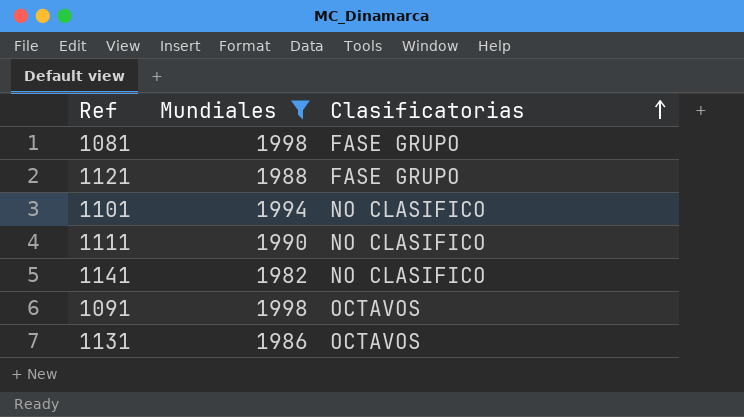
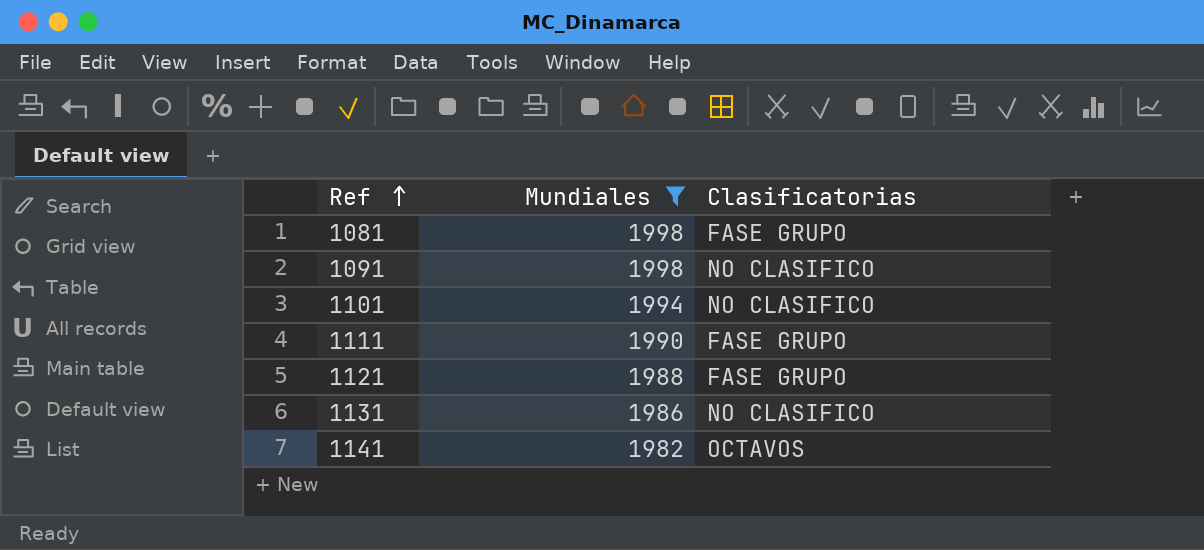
row order: Clasificatorias ascending -> Ref ascending
1091 | Clasificatorias: OCTAVOS -> NO CLASIFICO
1111 | Clasificatorias: NO CLASIFICO -> FASE GRUPO
1131 | Clasificatorias: OCTAVOS -> NO CLASIFICO
1141 | Clasificatorias: NO CLASIFICO -> OCTAVOS

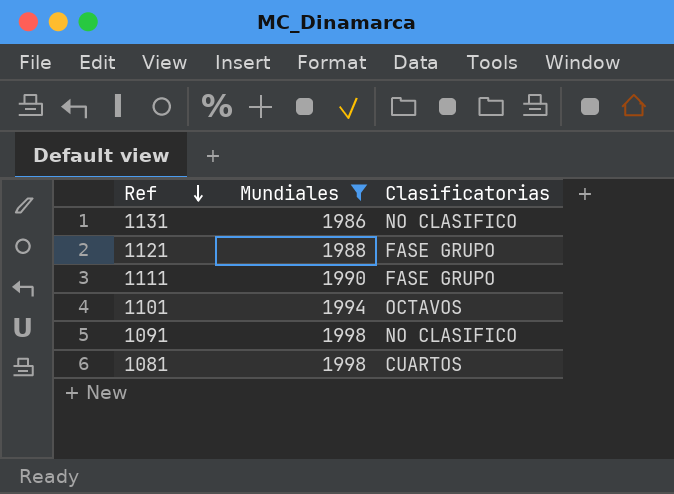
row order: Ref ascending -> Ref descending
row 1141: 1982 | OCTAVOS -> none
1101 | Clasificatorias: NO CLASIFICO -> OCTAVOS
1081 | Clasificatorias: FASE GRUPO -> CUARTOS

